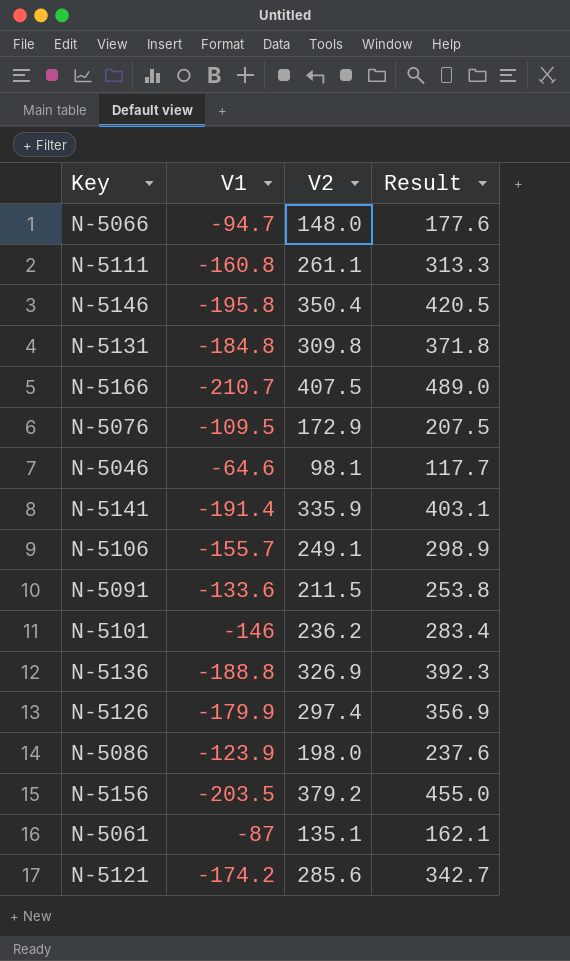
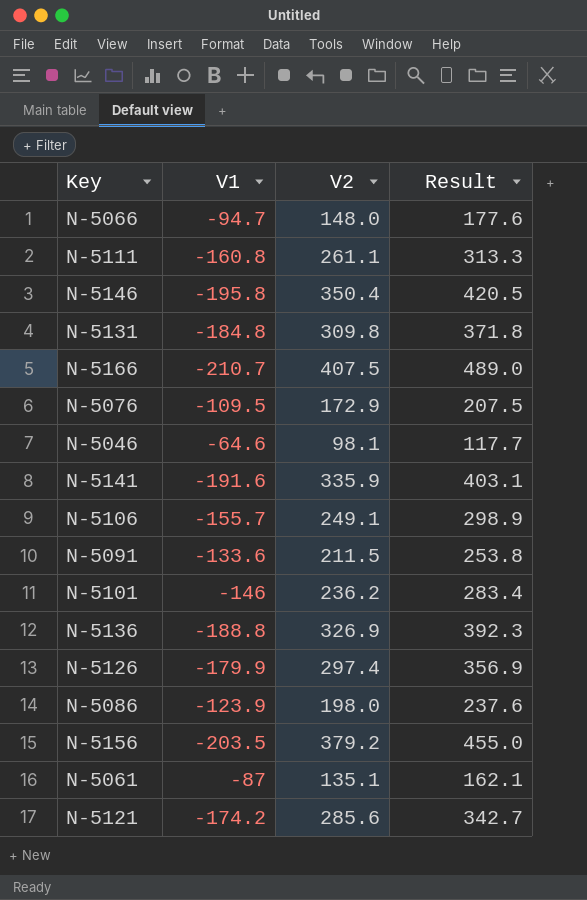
N-5141 | V1: -191.4 -> -191.6

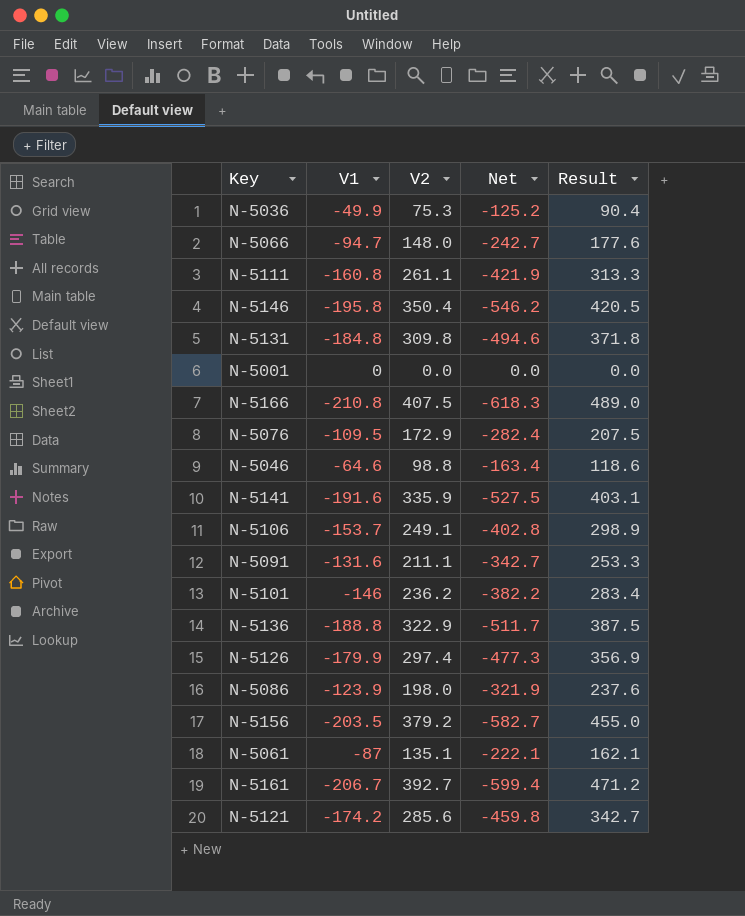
column Net | formula: none -> [V1] - [V2]
row N-5036: none -> -49.9 | 75.3 | -125.2 | 90.4
row N-5001: none -> 0 | 0.0 | 0.0 | 0.0
N-5166 | V1: -210.7 -> -210.8
N-5046 | V2: 98.1 -> 98.8
N-5046 | Result: 117.7 -> 118.6
N-5106 | V1: -155.7 -> -153.7
N-5091 | V1: -133.6 -> -131.6
N-5091 | V2: 211.5 -> 211.1
N-5091 | Result: 253.8 -> 253.3
N-5136 | V2: 326.9 -> 322.9
N-5136 | Result: 392.3 -> 387.5
row N-5161: none -> -206.7 | 392.7 | -599.4 | 471.2

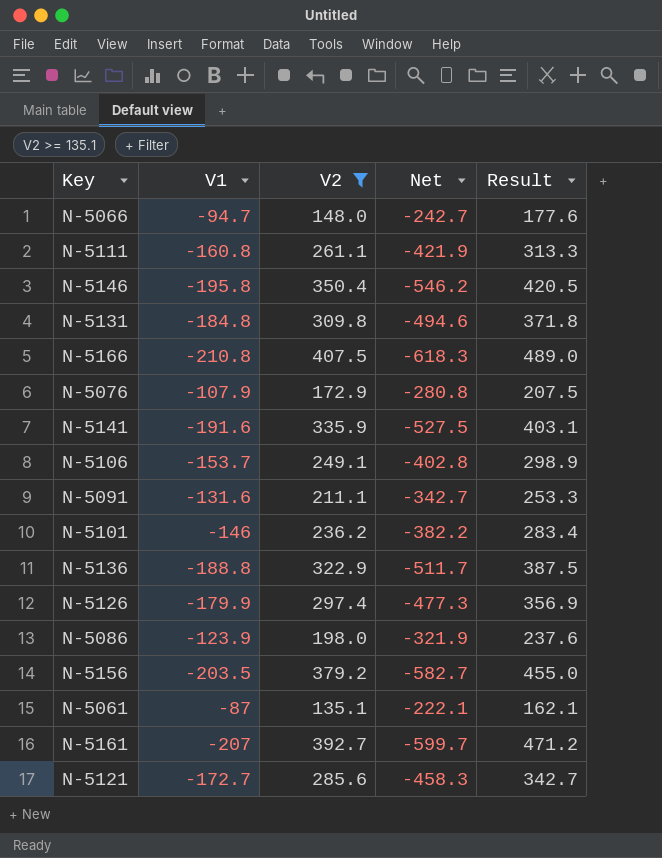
filter: none -> V2 >= 135.1
N-5076 | V1: -109.5 -> -107.9
N-5076 | Net: -282.4 -> -280.8
N-5161 | V1: -206.7 -> -207
N-5161 | Net: -599.4 -> -599.7
N-5121 | V1: -174.2 -> -172.7
N-5121 | Net: -459.8 -> -458.3

